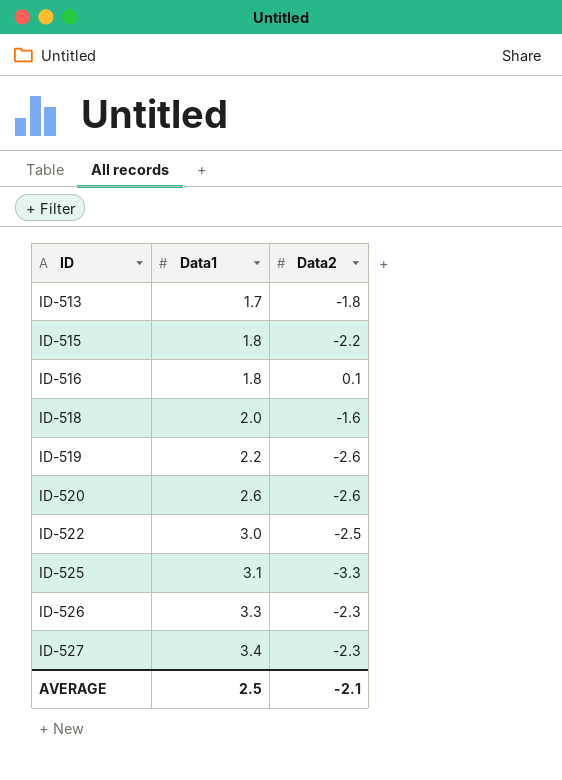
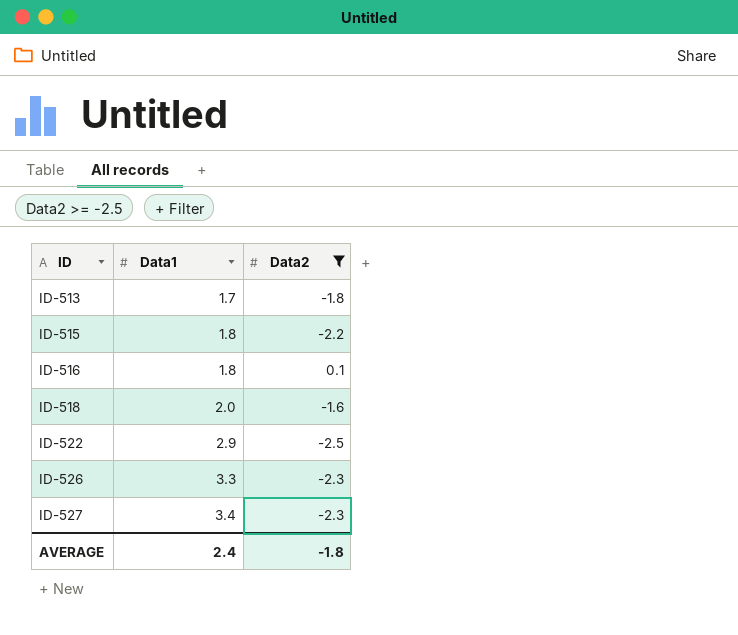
filter: none -> Data2 >= -2.5
ID-522 | Data1: 3.0 -> 2.9
AVERAGE | Data1: 2.5 -> 2.4
AVERAGE | Data2: -2.1 -> -1.8

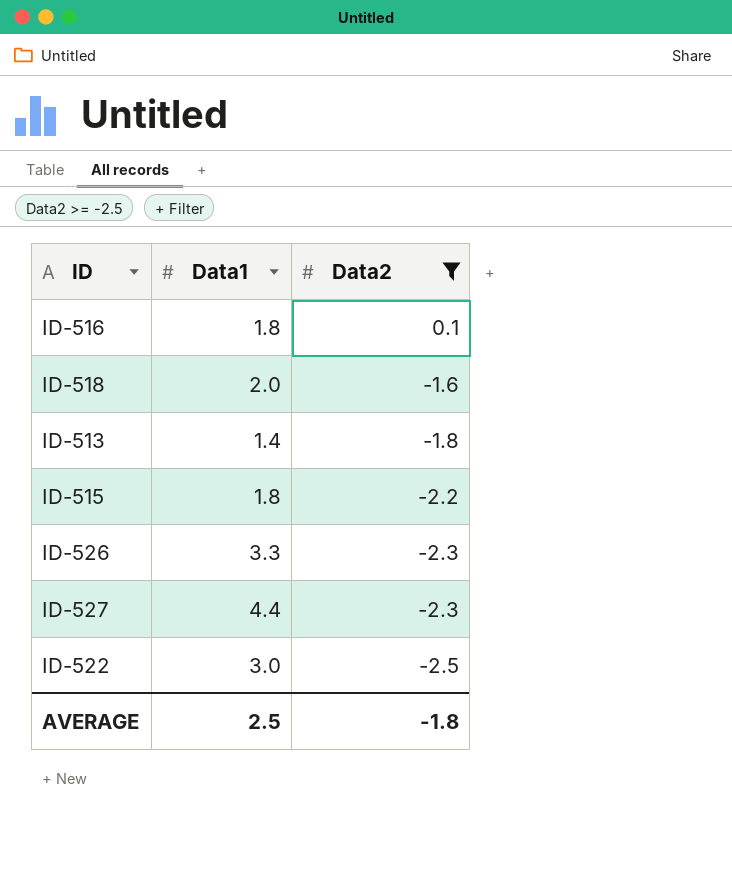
row order: ID ascending -> Data2 descending
ID-513 | Data1: 1.7 -> 1.4
ID-527 | Data1: 3.4 -> 4.4
ID-522 | Data1: 2.9 -> 3.0
AVERAGE | Data1: 2.4 -> 2.5

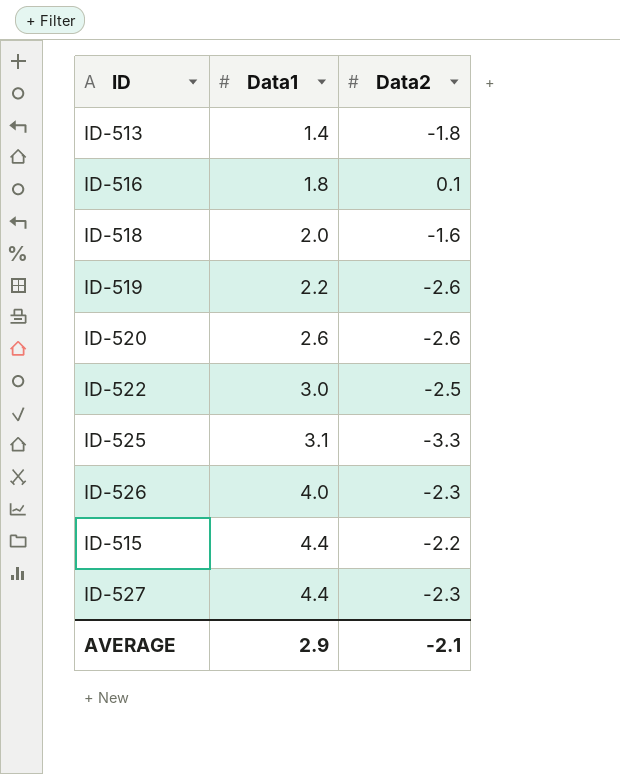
filter: Data2 >= -2.5 -> none
row order: Data2 descending -> Data1 ascending
ID-526 | Data1: 3.3 -> 4.0
ID-515 | Data1: 1.8 -> 4.4
AVERAGE | Data1: 2.5 -> 2.9
AVERAGE | Data2: -1.8 -> -2.1

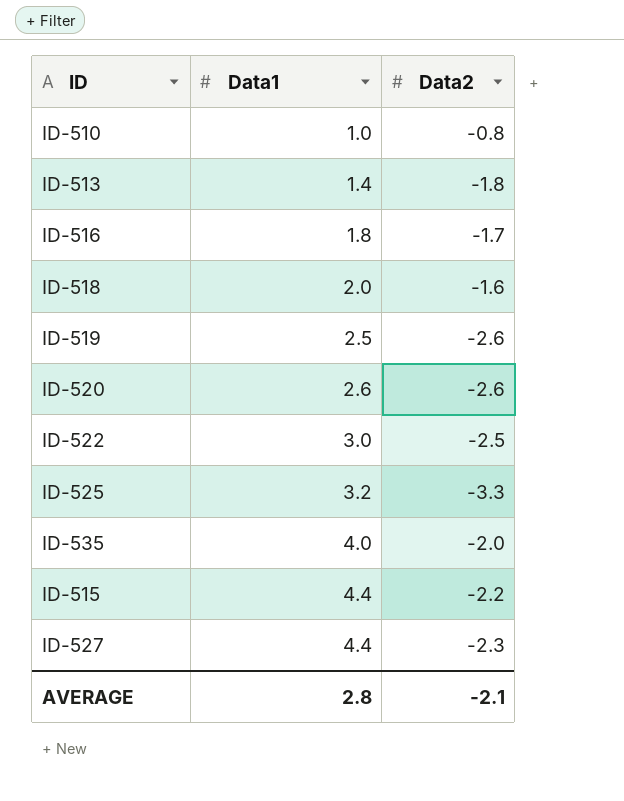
row ID-526: 4.0 | -2.3 -> none
row ID-510: none -> 1.0 | -0.8
ID-516 | Data2: 0.1 -> -1.7
ID-519 | Data1: 2.2 -> 2.5
ID-525 | Data1: 3.1 -> 3.2
row ID-535: none -> 4.0 | -2.0
AVERAGE | Data1: 2.9 -> 2.8

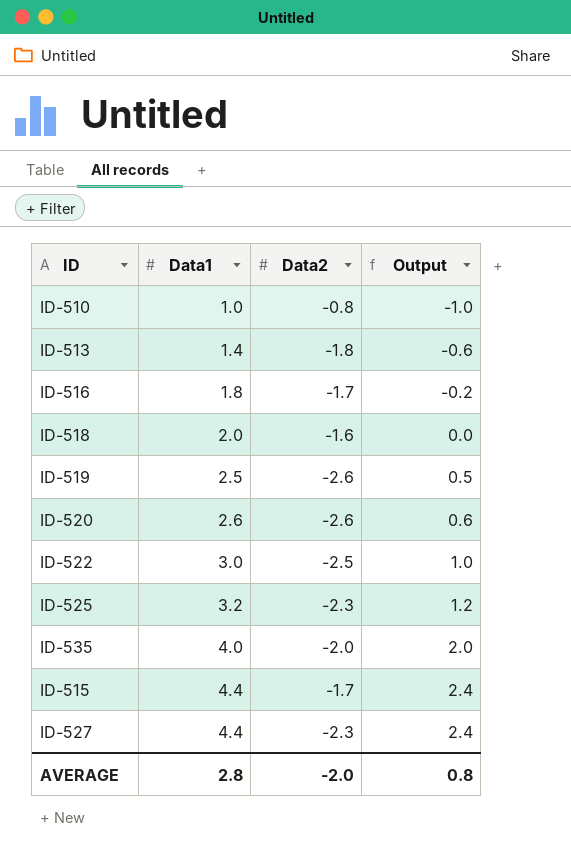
column Output | formula: none -> [Data1] - 2
ID-525 | Data2: -3.3 -> -2.3
ID-515 | Data2: -2.2 -> -1.7
AVERAGE | Data2: -2.1 -> -2.0

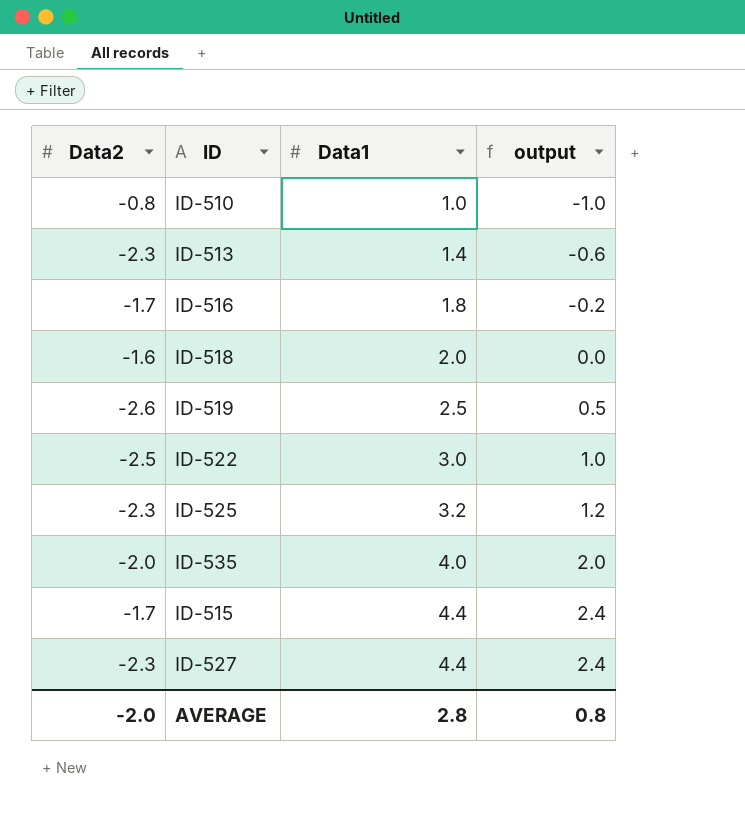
column Data2 | position: 3 -> 1
column name: Output -> output
row ID-520: 2.6 | -2.6 | 0.6 -> none
ID-513 | Data2: -1.8 -> -2.3

